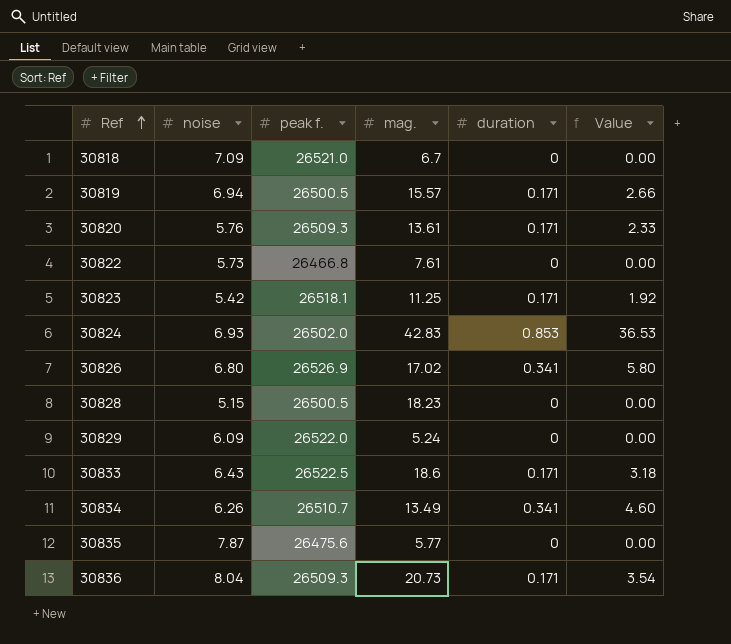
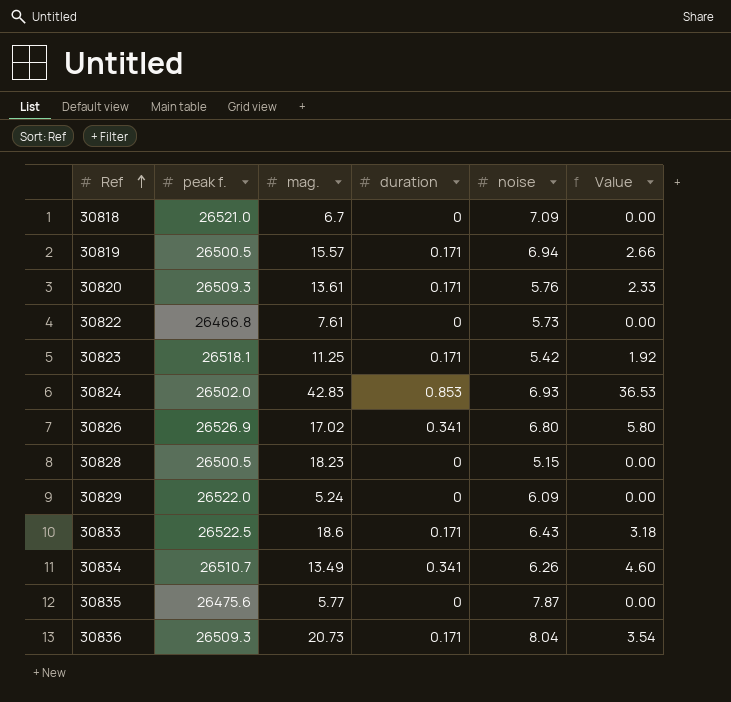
column noise | position: 2 -> 5

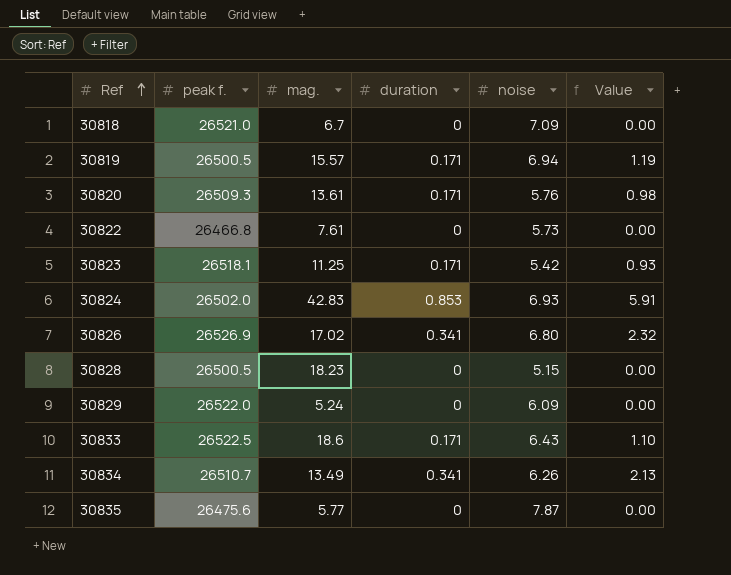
column Value | formula: [mag.] * [duration] -> [duration] * [noise]
row 30836: 26509.3 | 20.73 | 0.171 | 8.04 | 3.54 -> none

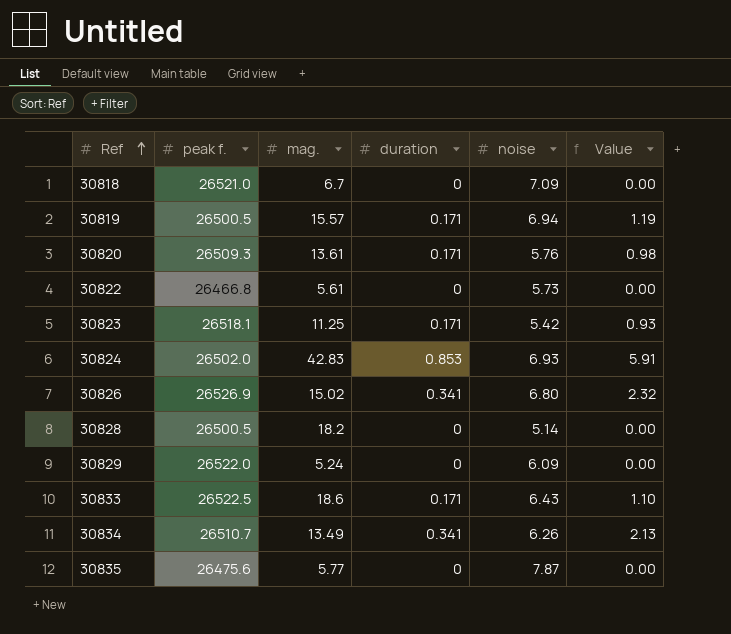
30822 | mag.: 7.61 -> 5.61
30826 | mag.: 17.02 -> 15.02
30828 | mag.: 18.23 -> 18.2
30828 | noise: 5.15 -> 5.14

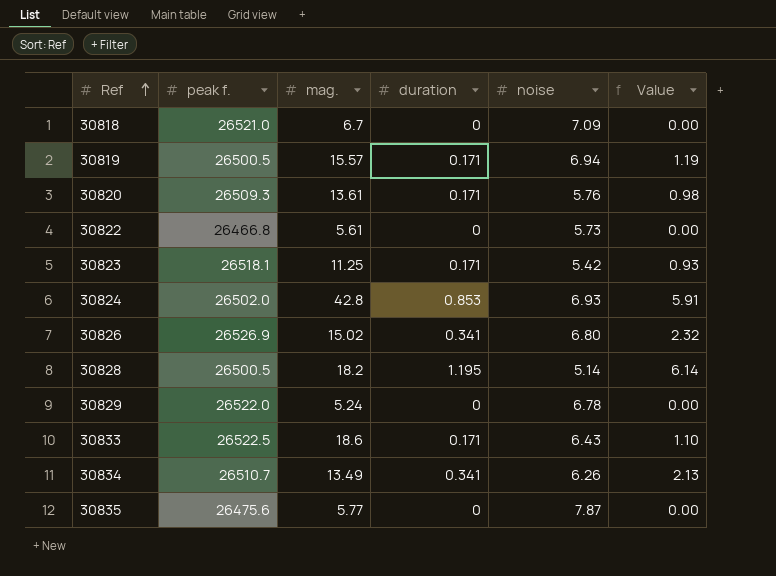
30824 | mag.: 42.83 -> 42.8
30828 | duration: 0 -> 1.195
30828 | Value: 0.00 -> 6.14
30829 | noise: 6.09 -> 6.78

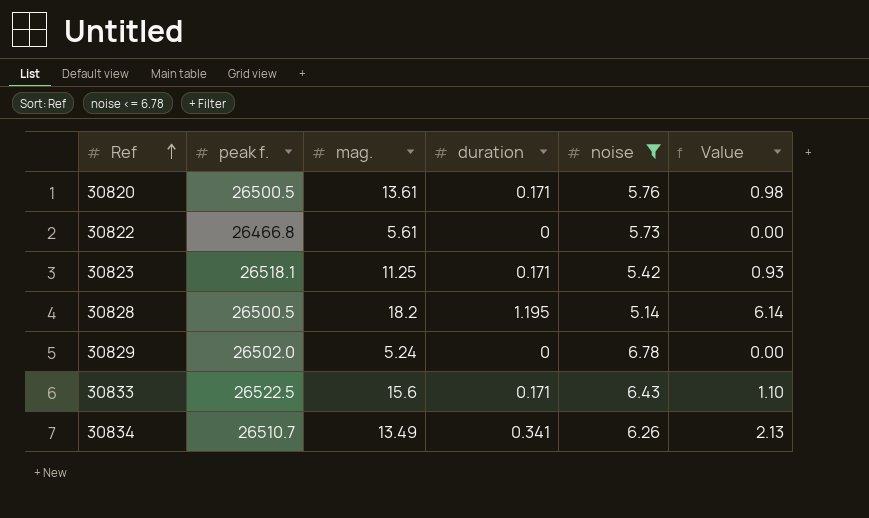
filter: none -> noise <= 6.78
30820 | peak f.: 26509.3 -> 26500.5
30829 | peak f.: 26522.0 -> 26502.0
30833 | mag.: 18.6 -> 15.6

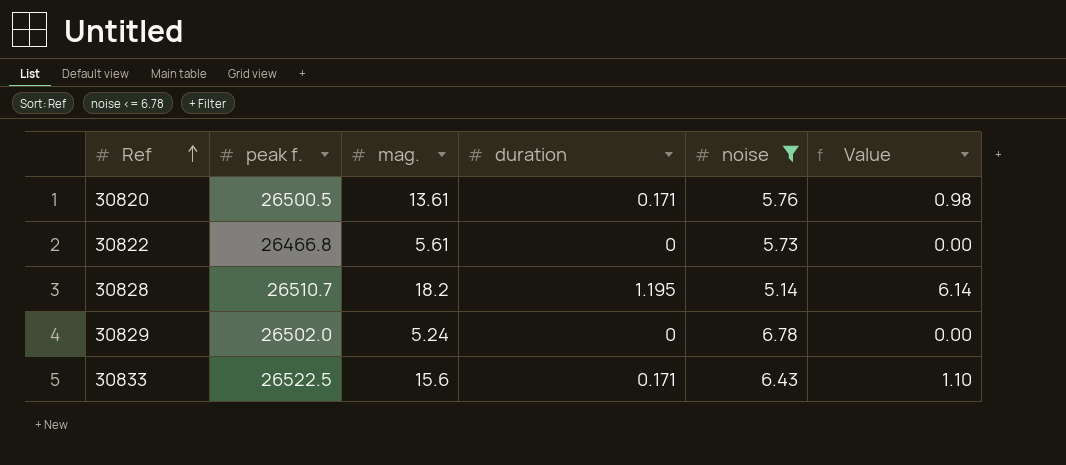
row 30823: 26518.1 | 11.25 | 0.171 | 5.42 | 0.93 -> none
row 30834: 26510.7 | 13.49 | 0.341 | 6.26 | 2.13 -> none
30828 | peak f.: 26500.5 -> 26510.7

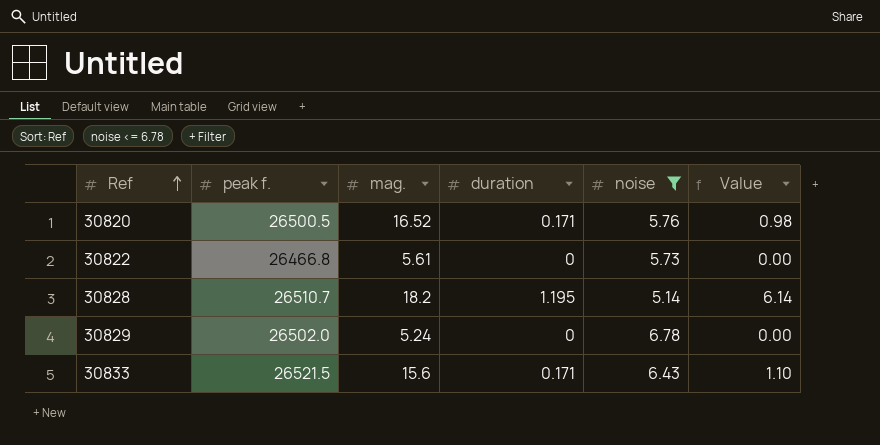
30820 | mag.: 13.61 -> 16.52
30833 | peak f.: 26522.5 -> 26521.5

